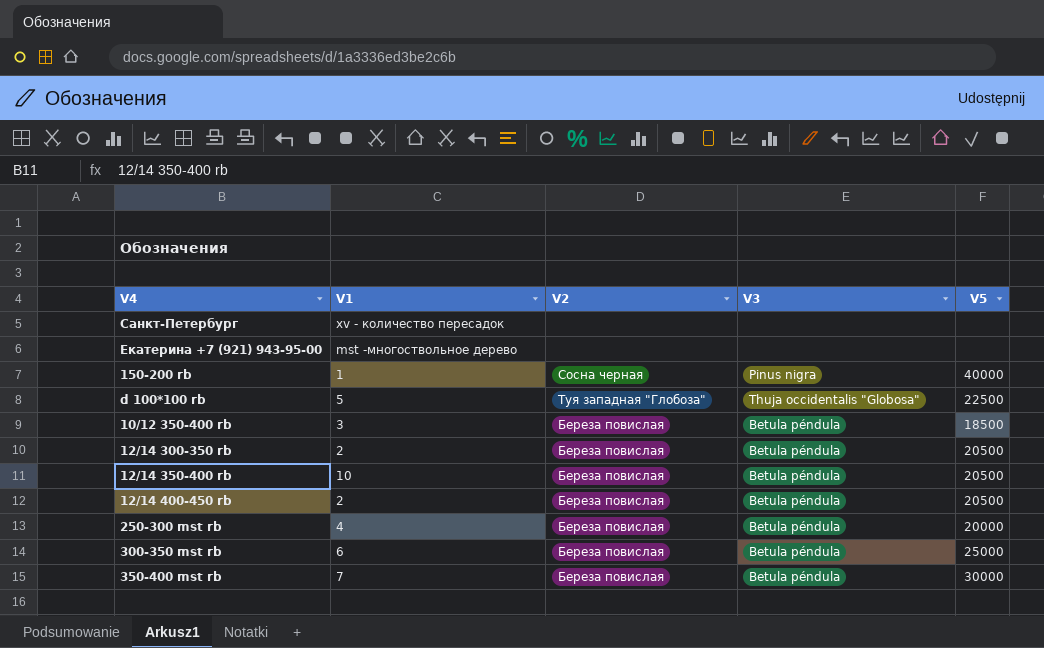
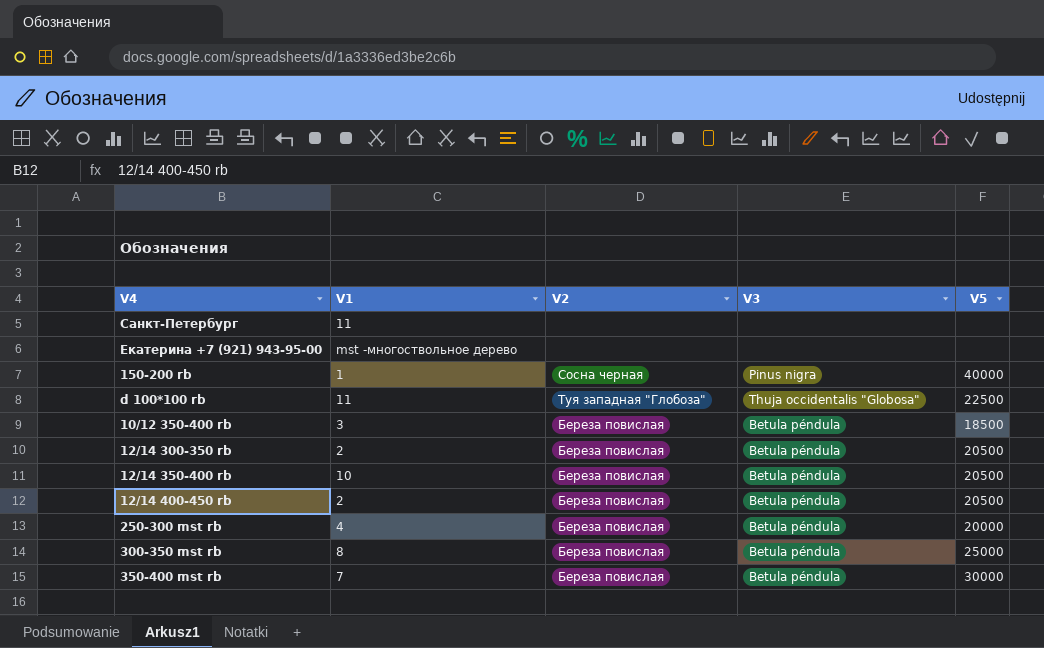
Санкт-Петербург | V1: хv - количество пересадок -> 11
d 100*100 rb | V1: 5 -> 11
300-350 mst rb | V1: 6 -> 8

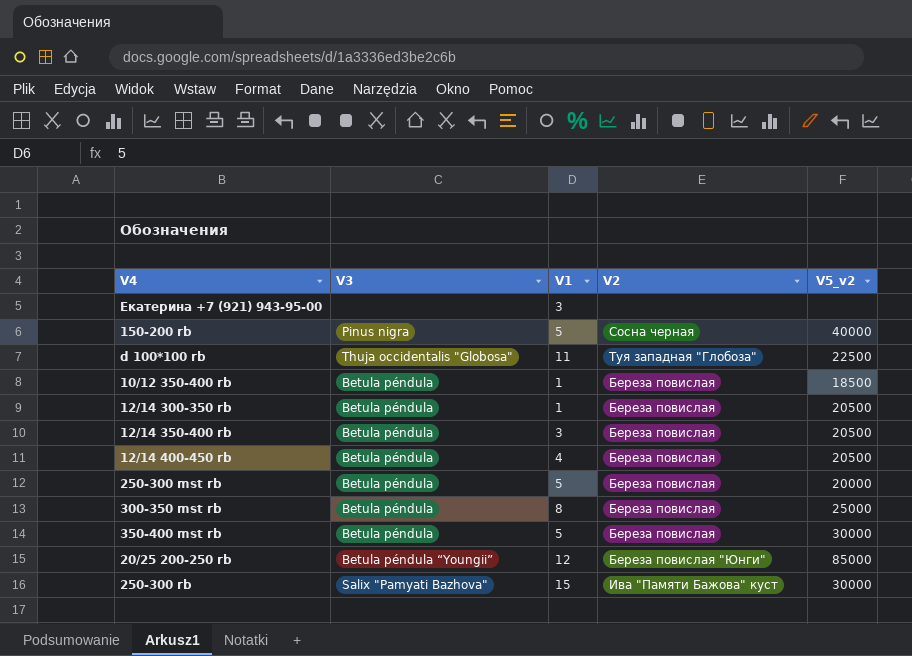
column V3 | position: 4 -> 2
column name: V5 -> V5_v2
row Санкт-Петербург: 11 | none | none | none -> none
Екатерина +7 (921) 943-95-00 | V1: mst -многоствольное дерево -> 3
150-200 rb | V1: 1 -> 5
10/12 350-400 rb | V1: 3 -> 1
12/14 300-350 rb | V1: 2 -> 1
12/14 350-400 rb | V1: 10 -> 3
12/14 400-450 rb | V1: 2 -> 4
250-300 mst rb | V1: 4 -> 5
350-400 mst rb | V1: 7 -> 5
row 20/25 200-250 rb: none -> Betula péndula “Youngii” | 12 | Береза повислая "Юнги" | 85000
row 250-300 rb: none -> Salix "Pamyati Bazhova" | 15 | Ива "Памяти Бажова" куст | 30000

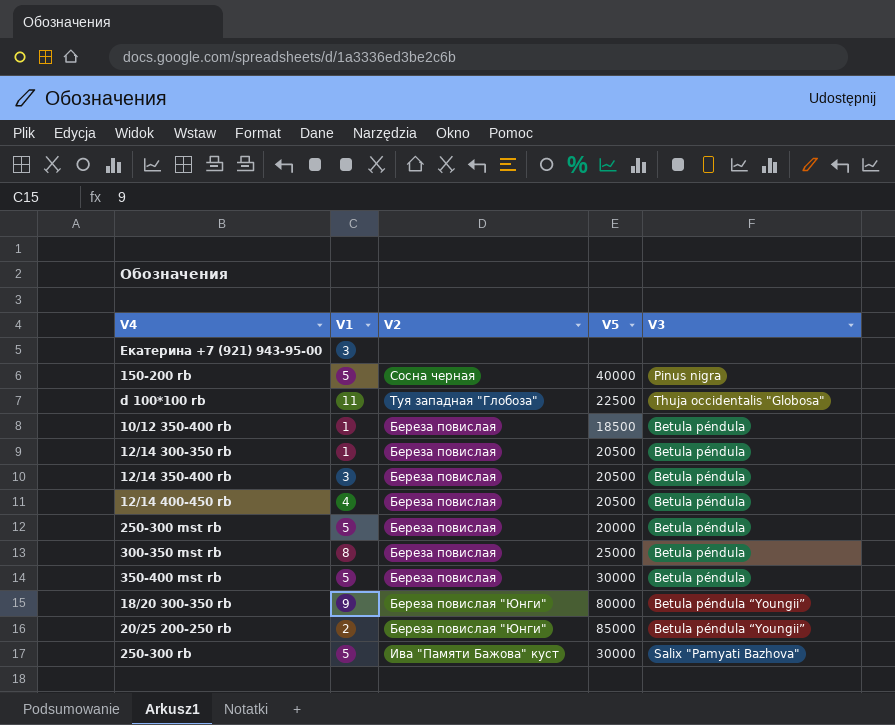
column name: V5_v2 -> V5
column V3 | position: 2 -> 5
row 18/20 300-350 rb: none -> 9 | Береза повислая "Юнги" | 80000 | Betula péndula “Youngii”
20/25 200-250 rb | V1: 12 -> 2
250-300 rb | V1: 15 -> 5

